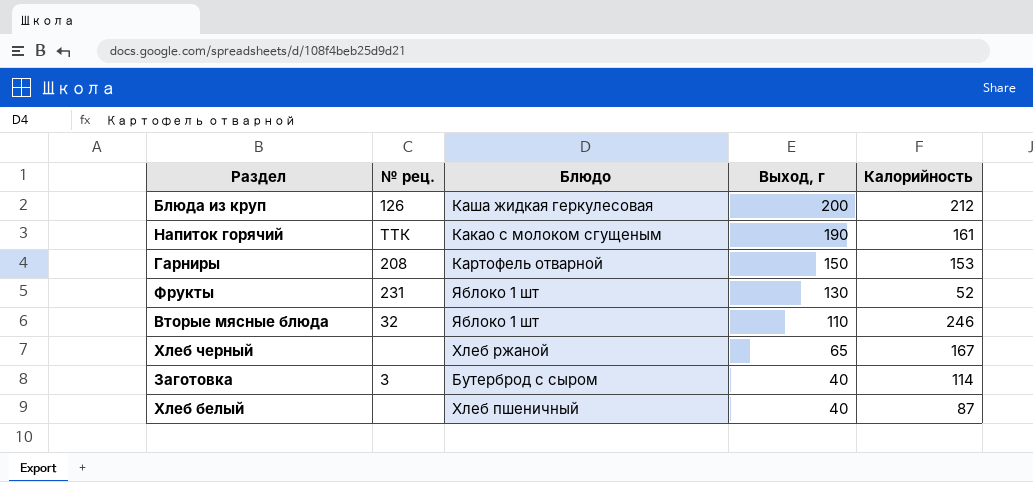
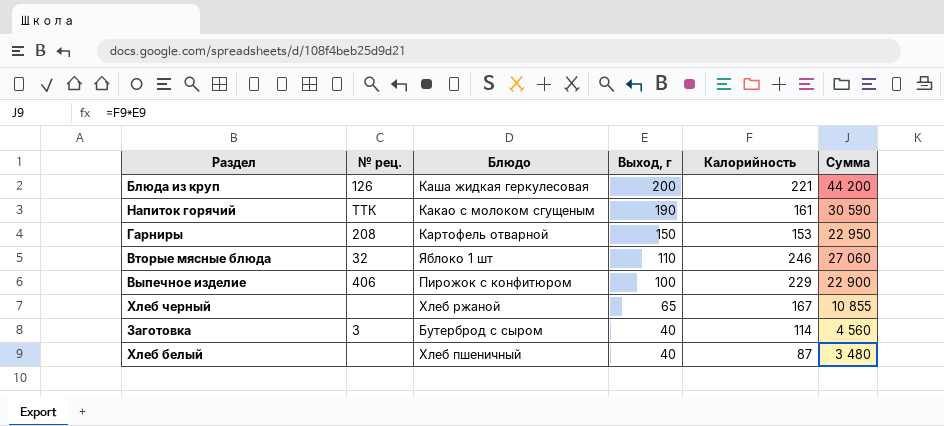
column Сумма | formula: none -> [Выход, г] * [Калорийность]
row Фрукты: 231 | Яблоко 1 шт | 130 | 52 -> none
Блюда из круп | Калорийность: 212 -> 221
row Выпечное изделие: none -> 406 | Пирожок с конфитюром | 100 | 229 | 22 900

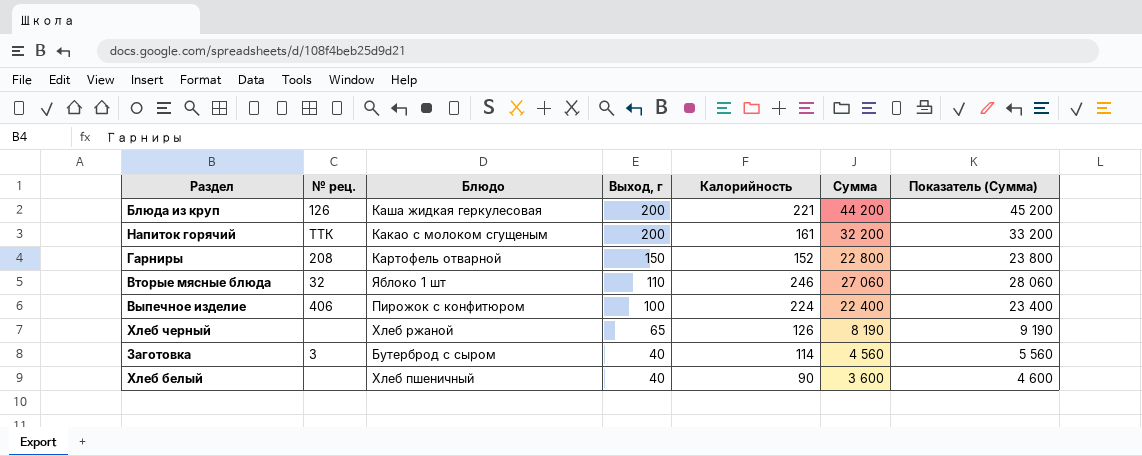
column Показатель (Сумма) | formula: none -> [Сумма] + 1000
Напиток горячий | Выход, г: 190 -> 200
Напиток горячий | Сумма: 30 590 -> 32 200
Гарниры | Калорийность: 153 -> 152
Гарниры | Сумма: 22 950 -> 22 800
Выпечное изделие | Калорийность: 229 -> 224
Выпечное изделие | Сумма: 22 900 -> 22 400
Хлеб черный | Калорийность: 167 -> 126
Хлеб черный | Сумма: 10 855 -> 8 190
Хлеб белый | Калорийность: 87 -> 90
Хлеб белый | Сумма: 3 480 -> 3 600

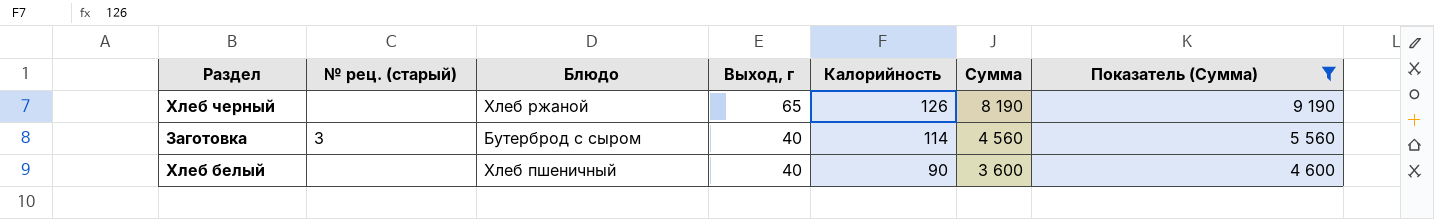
filter: none -> Показатель (Сумма) <= 9 190
column name: № рец. -> № рец. (старый)

